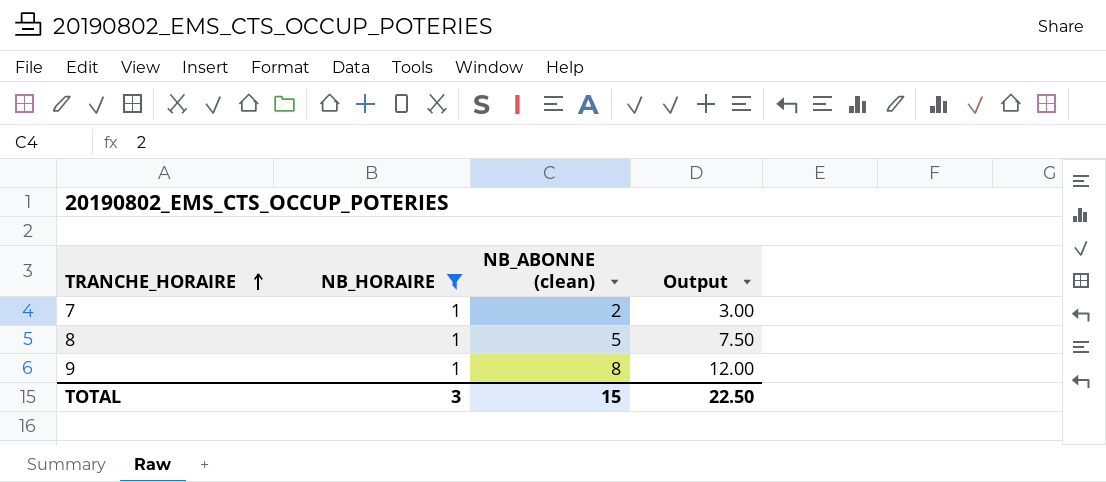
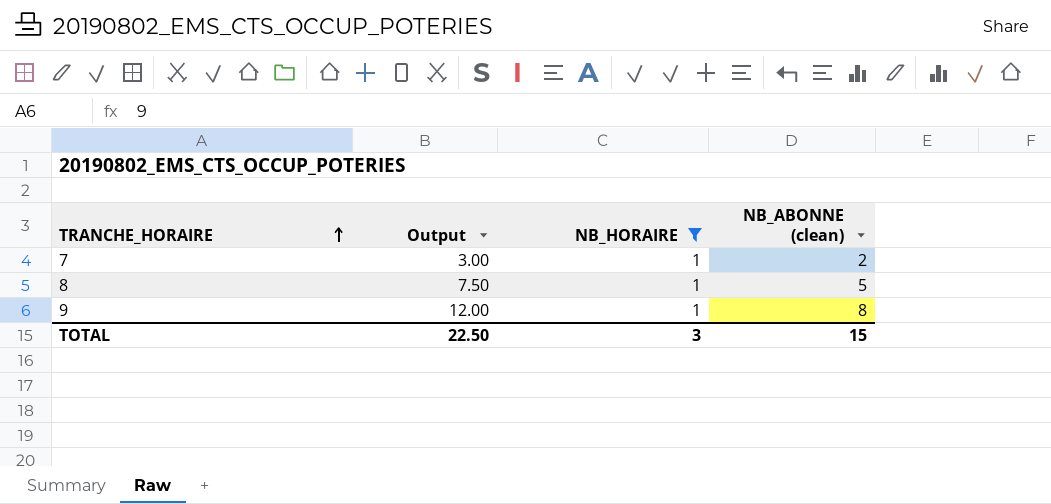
column Output | position: 4 -> 2

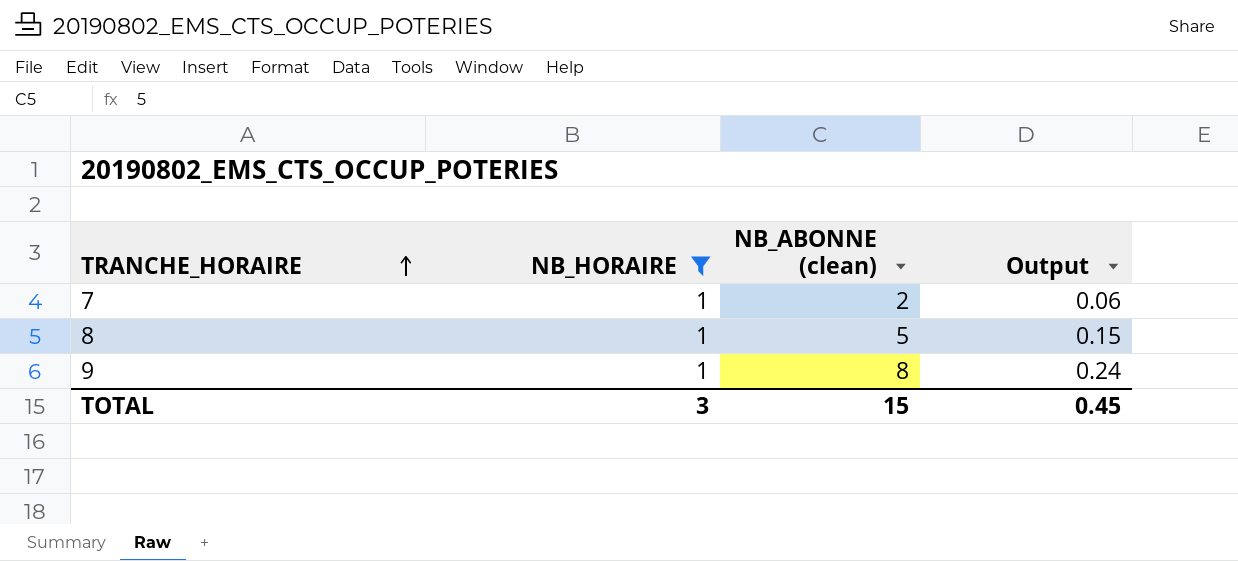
column Output | formula: [NB_ABONNE (clean)] * 1.5 -> [NB_ABONNE (clean)] * 0.03
column Output | position: 2 -> 4
TOTAL | Output: 22.50 -> 0.45

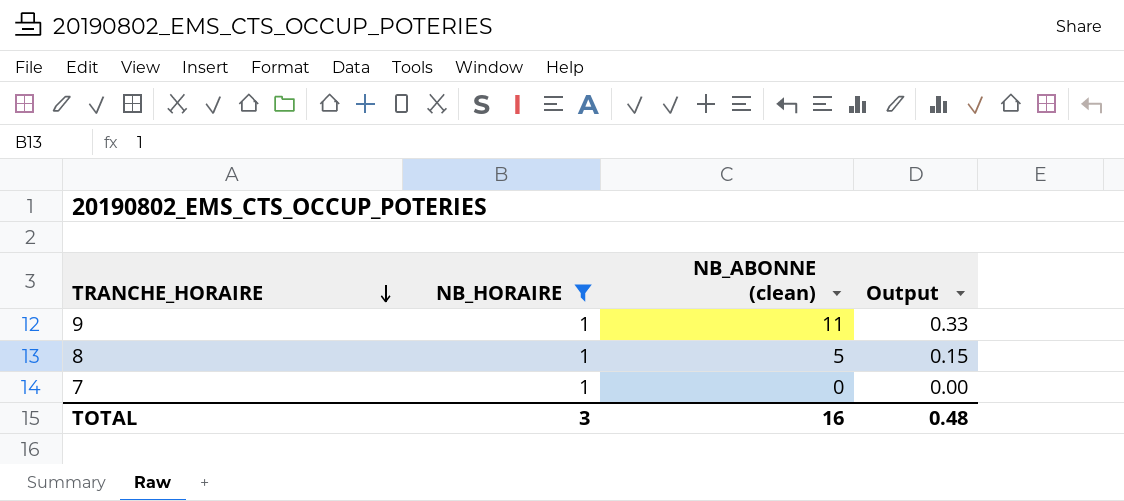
row order: TRANCHE_HORAIRE ascending -> TRANCHE_HORAIRE descending
9 | NB_ABONNE (clean): 8 -> 11
9 | Output: 0.24 -> 0.33
7 | NB_ABONNE (clean): 2 -> 0
7 | Output: 0.06 -> 0.00
TOTAL | NB_ABONNE (clean): 15 -> 16
TOTAL | Output: 0.45 -> 0.48

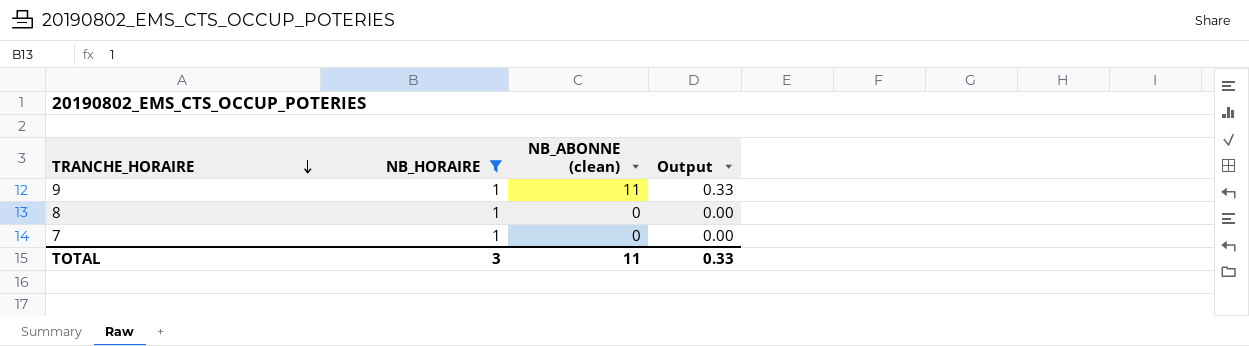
8 | NB_ABONNE (clean): 5 -> 0
8 | Output: 0.15 -> 0.00
TOTAL | NB_ABONNE (clean): 16 -> 11
TOTAL | Output: 0.48 -> 0.33

